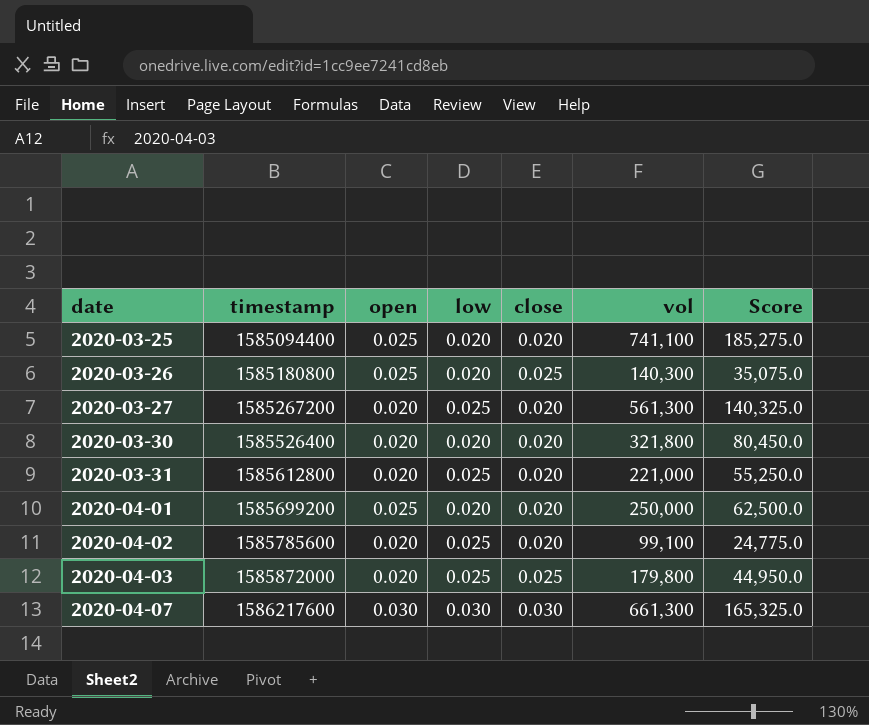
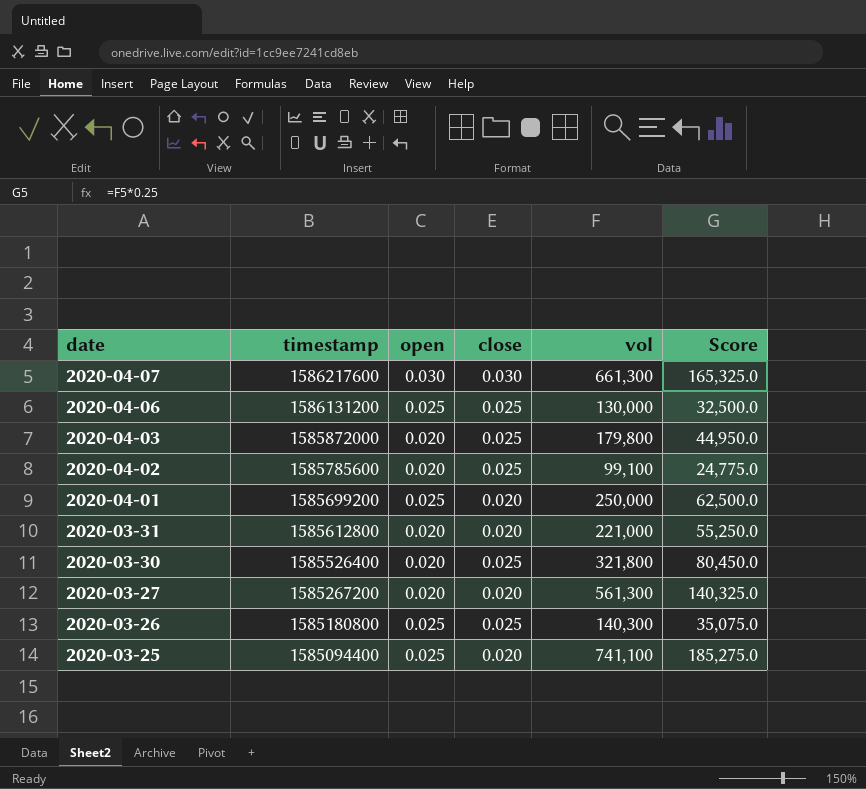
row order: date ascending -> date descending
column low | position: 4 -> none
row 2020-04-06: none -> 1586131200 | 0.025 | 0.025 | 130,000 | 32,500.0
2020-04-02 | close: 0.020 -> 0.025
2020-03-30 | close: 0.020 -> 0.025

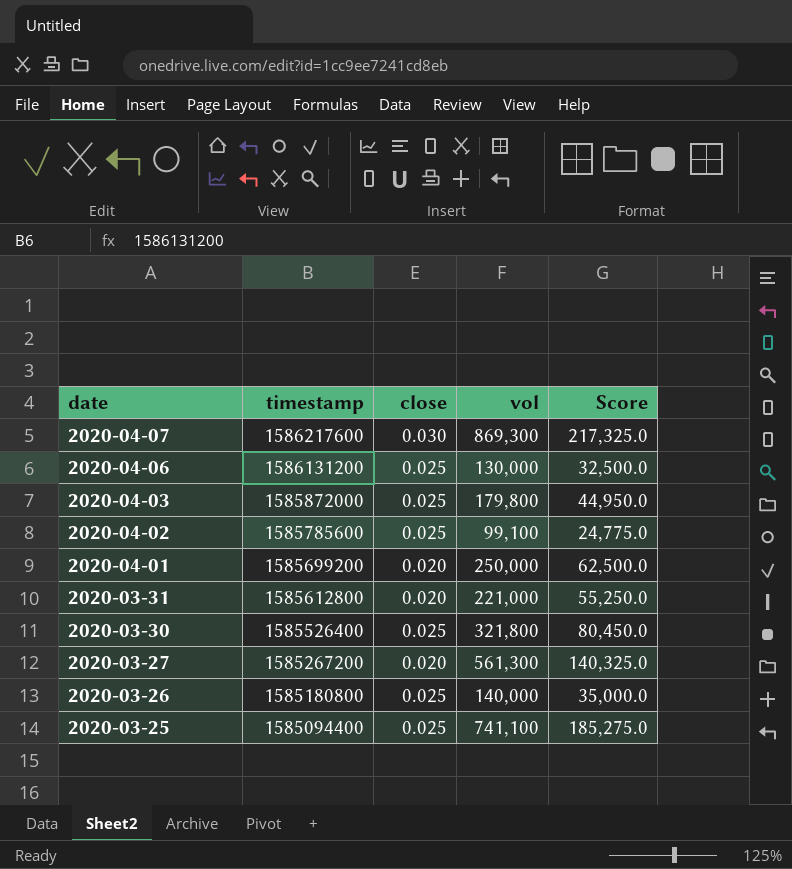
column open | position: 3 -> none
2020-04-07 | vol: 661,300 -> 869,300
2020-04-07 | Score: 165,325.0 -> 217,325.0
2020-03-26 | vol: 140,300 -> 140,000
2020-03-26 | Score: 35,075.0 -> 35,000.0
2020-03-25 | close: 0.020 -> 0.025

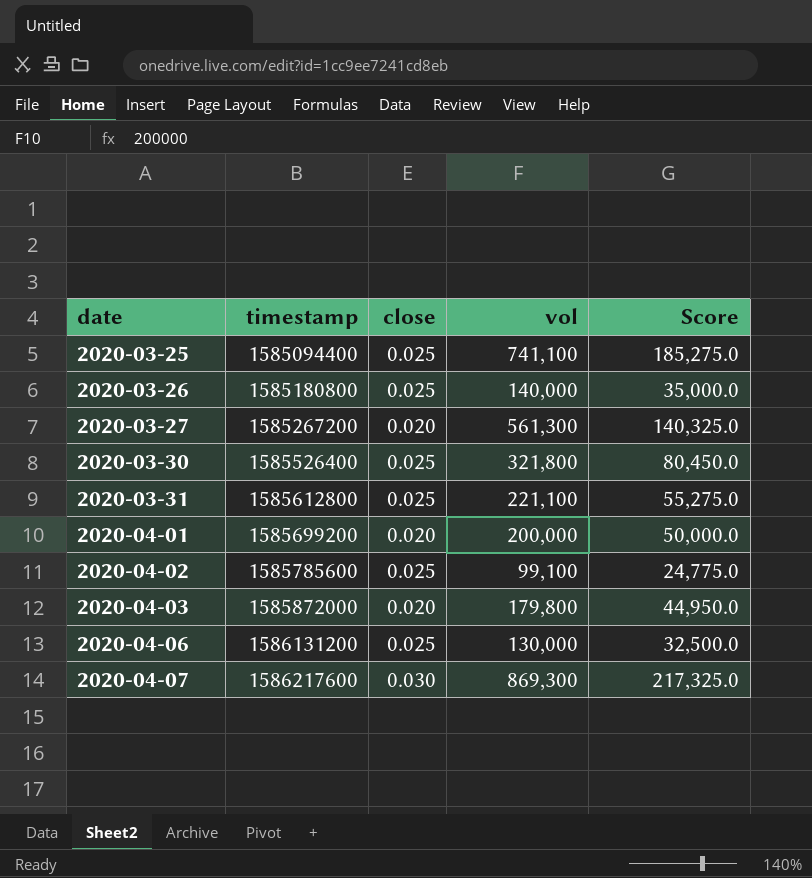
row order: date descending -> date ascending
2020-03-31 | close: 0.020 -> 0.025
2020-03-31 | vol: 221,000 -> 221,100
2020-03-31 | Score: 55,250.0 -> 55,275.0
2020-04-01 | vol: 250,000 -> 200,000
2020-04-01 | Score: 62,500.0 -> 50,000.0
2020-04-03 | close: 0.025 -> 0.020

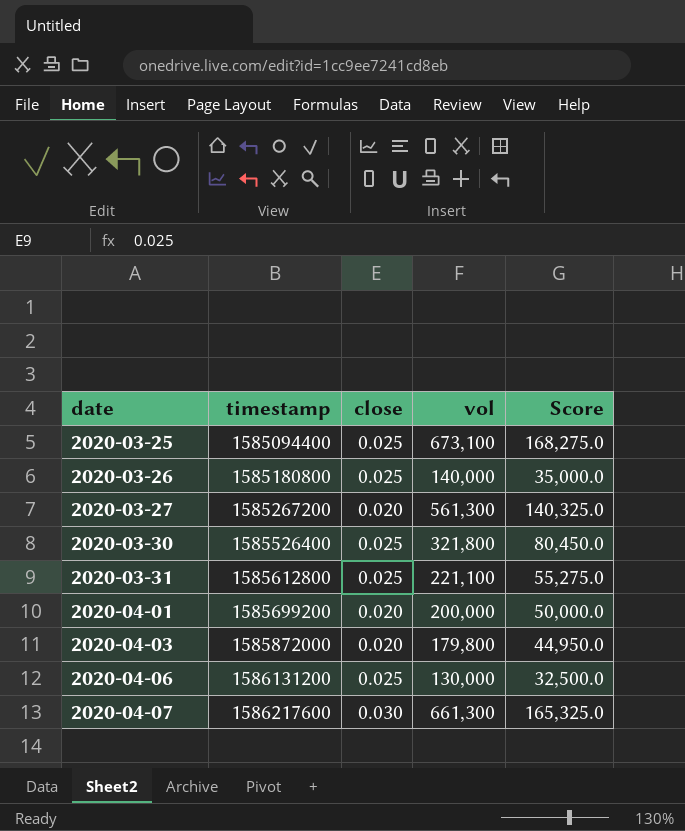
row 2020-04-02: 1585785600 | 0.025 | 99,100 | 24,775.0 -> none
2020-03-25 | vol: 741,100 -> 673,100
2020-03-25 | Score: 185,275.0 -> 168,275.0
2020-04-07 | vol: 869,300 -> 661,300
2020-04-07 | Score: 217,325.0 -> 165,325.0

